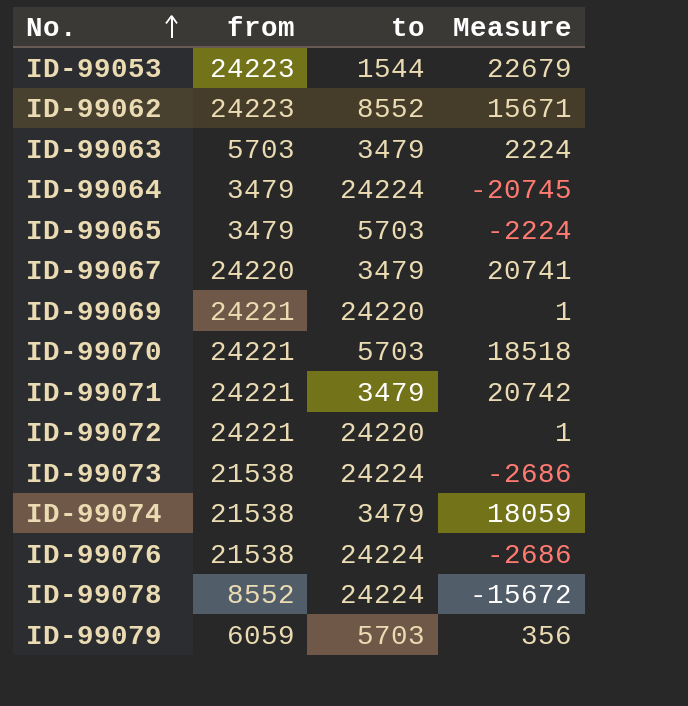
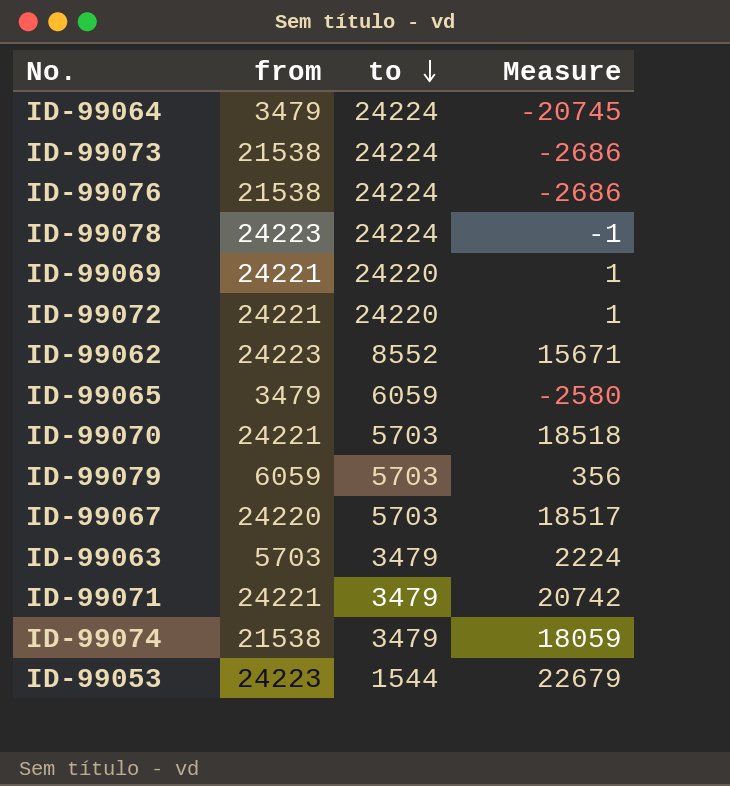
row order: No. ascending -> to descending
ID-99078 | from: 8552 -> 24223
ID-99078 | Measure: -15672 -> -1
ID-99065 | to: 5703 -> 6059
ID-99065 | Measure: -2224 -> -2580
ID-99067 | to: 3479 -> 5703
ID-99067 | Measure: 20741 -> 18517

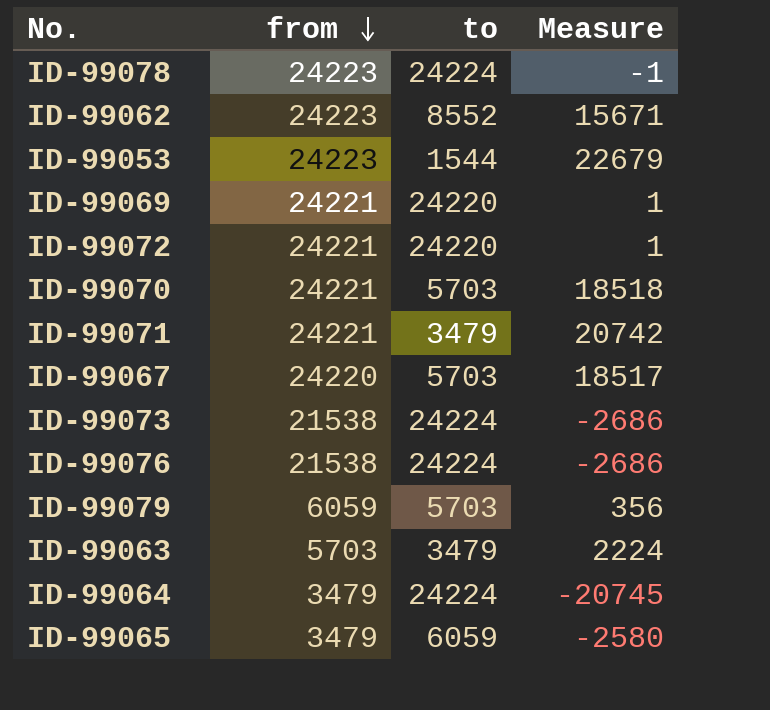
row order: to descending -> from descending
row ID-99074: 21538 | 3479 | 18059 -> none

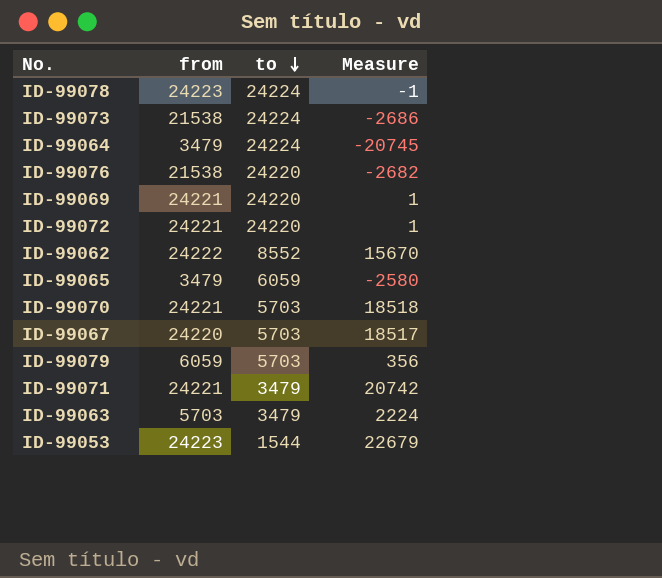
row order: from descending -> to descending
ID-99076 | to: 24224 -> 24220
ID-99076 | Measure: -2686 -> -2682
ID-99062 | from: 24223 -> 24222
ID-99062 | Measure: 15671 -> 15670

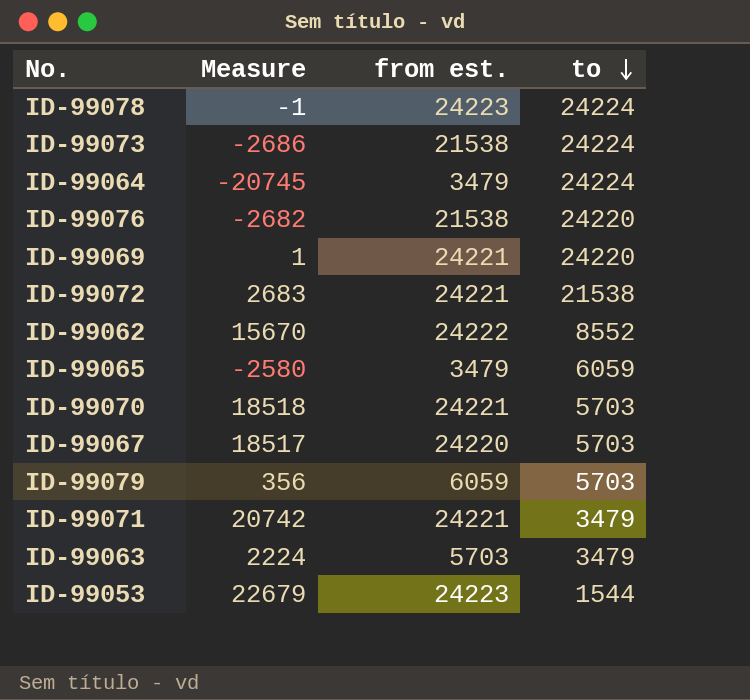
column Measure | position: 4 -> 2
column name: from -> from est.
ID-99072 | Measure: 1 -> 2683
ID-99072 | to: 24220 -> 21538

